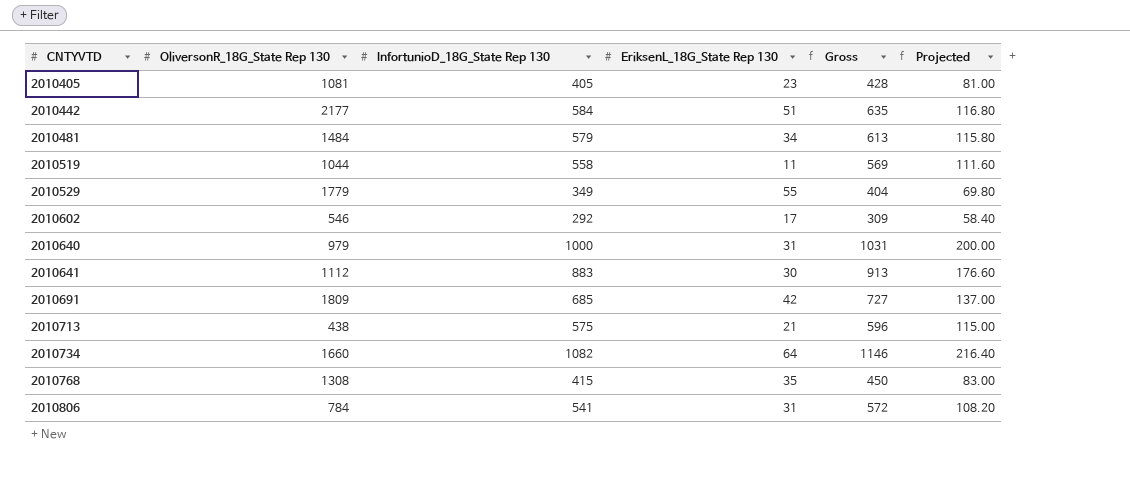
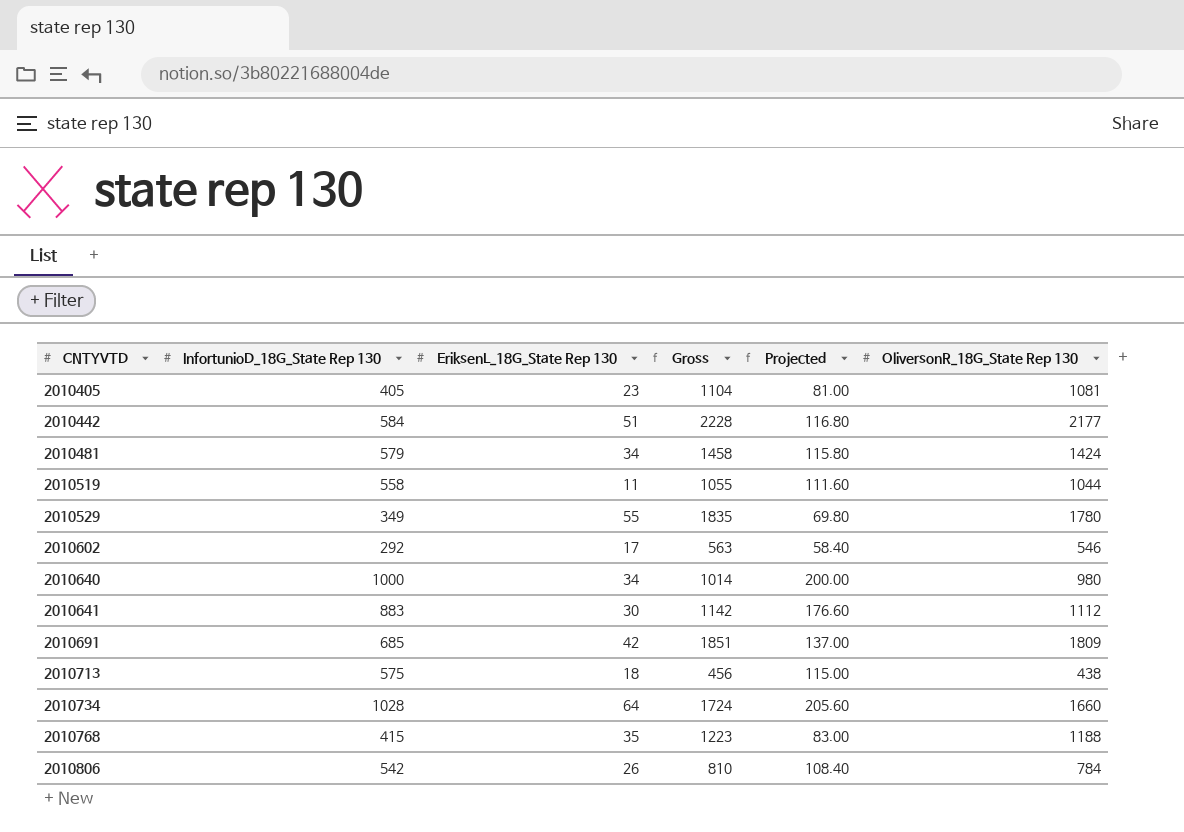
column Gross | formula: [InfortunioD_18G_State Rep 130] + [EriksenL_18G_State Rep 130] -> [EriksenL_18G_State Rep 130] + [OliversonR_18G_State Rep 130]
column OliversonR_18G_State Rep 130 | position: 2 -> 6
2010481 | OliversonR_18G_State Rep 130: 1484 -> 1424
2010529 | OliversonR_18G_State Rep 130: 1779 -> 1780
2010640 | EriksenL_18G_State Rep 130: 31 -> 34
2010640 | OliversonR_18G_State Rep 130: 979 -> 980
2010713 | EriksenL_18G_State Rep 130: 21 -> 18
2010734 | InfortunioD_18G_State Rep 130: 1082 -> 1028
2010734 | Projected: 216.40 -> 205.60
2010768 | OliversonR_18G_State Rep 130: 1308 -> 1188
2010806 | InfortunioD_18G_State Rep 130: 541 -> 542
2010806 | EriksenL_18G_State Rep 130: 31 -> 26
2010806 | Projected: 108.20 -> 108.40

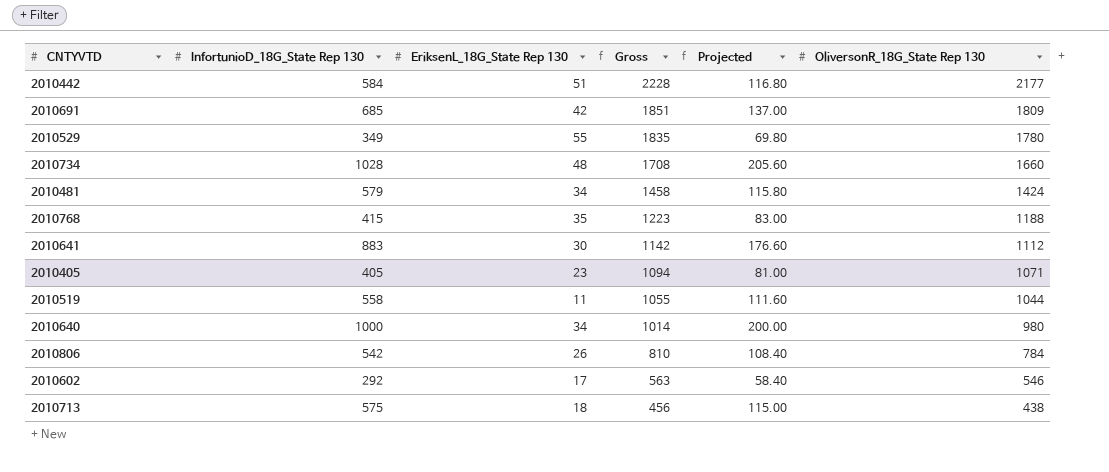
row order: CNTYVTD ascending -> Gross descending
2010734 | EriksenL_18G_State Rep 130: 64 -> 48
2010734 | Gross: 1724 -> 1708
2010405 | Gross: 1104 -> 1094
2010405 | OliversonR_18G_State Rep 130: 1081 -> 1071

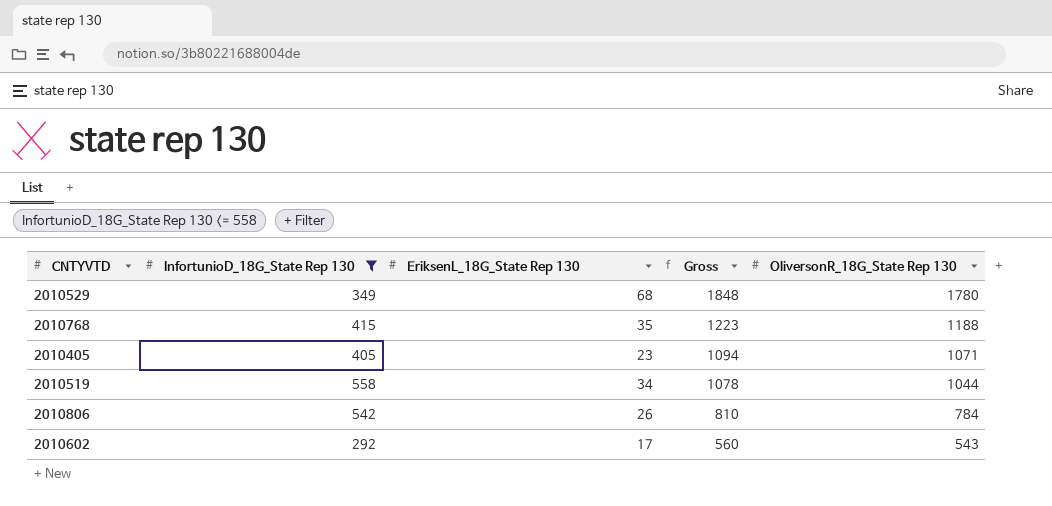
filter: none -> InfortunioD_18G_State Rep 130 <= 558
column Projected | formula: [InfortunioD_18G_State Rep 130] * 0.2 -> none
2010529 | EriksenL_18G_State Rep 130: 55 -> 68
2010529 | Gross: 1835 -> 1848
2010519 | EriksenL_18G_State Rep 130: 11 -> 34
2010519 | Gross: 1055 -> 1078
2010602 | Gross: 563 -> 560
2010602 | OliversonR_18G_State Rep 130: 546 -> 543

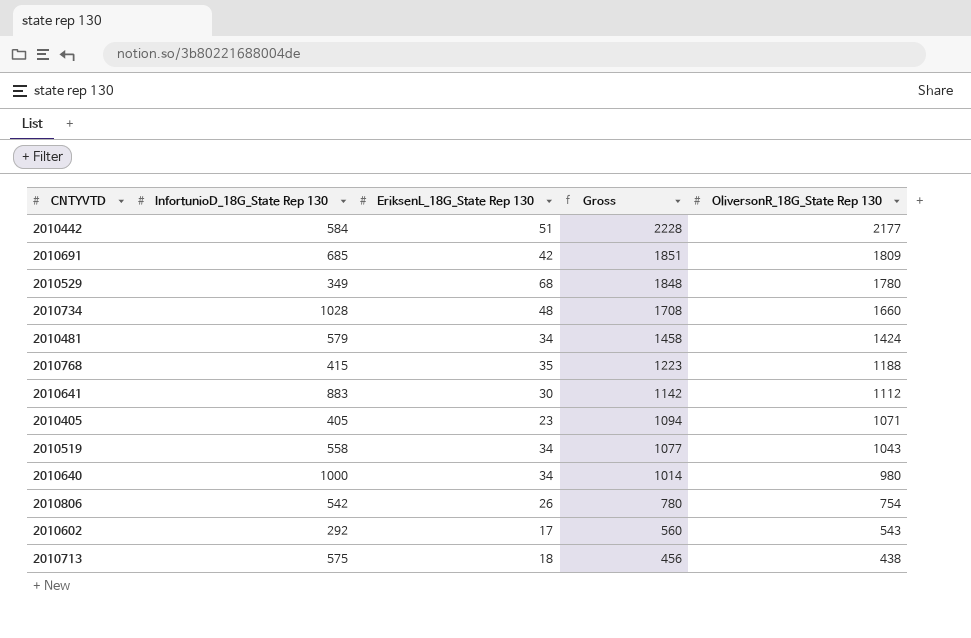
filter: InfortunioD_18G_State Rep 130 <= 558 -> none
2010519 | Gross: 1078 -> 1077
2010519 | OliversonR_18G_State Rep 130: 1044 -> 1043
2010806 | Gross: 810 -> 780
2010806 | OliversonR_18G_State Rep 130: 784 -> 754

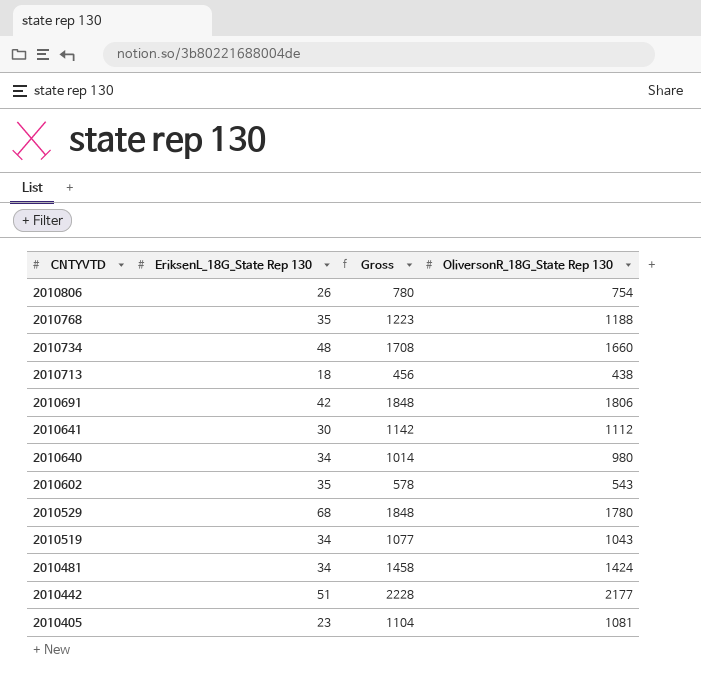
row order: Gross descending -> CNTYVTD descending
column InfortunioD_18G_State Rep 130 | position: 2 -> none
2010691 | Gross: 1851 -> 1848
2010691 | OliversonR_18G_State Rep 130: 1809 -> 1806
2010602 | EriksenL_18G_State Rep 130: 17 -> 35
2010602 | Gross: 560 -> 578
2010405 | Gross: 1094 -> 1104
2010405 | OliversonR_18G_State Rep 130: 1071 -> 1081

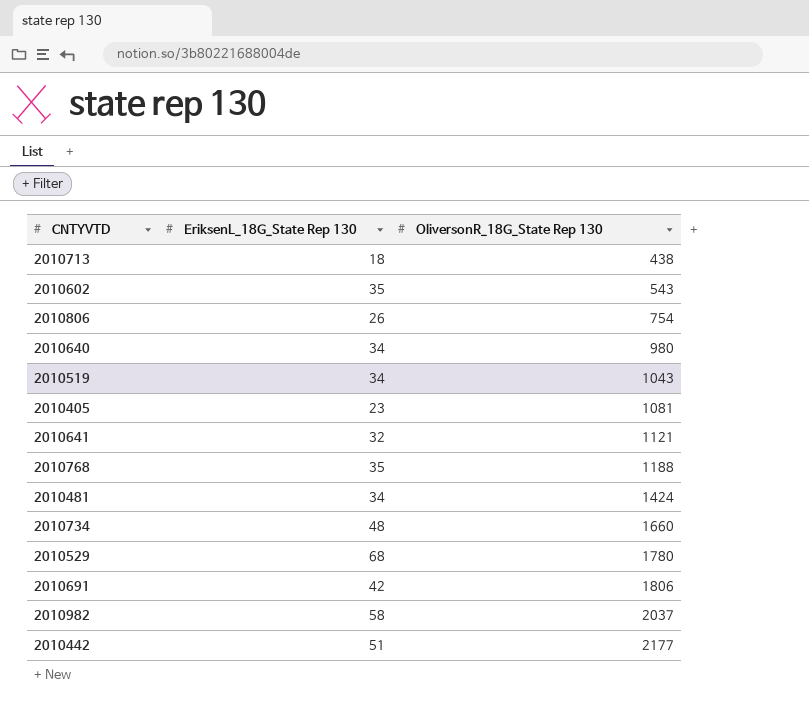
row order: CNTYVTD descending -> OliversonR_18G_State Rep 130 ascending
column Gross | formula: [EriksenL_18G_State Rep 130] + [OliversonR_18G_State Rep 130] -> none
2010641 | EriksenL_18G_State Rep 130: 30 -> 32
2010641 | OliversonR_18G_State Rep 130: 1112 -> 1121
row 2010982: none -> 58 | 2037

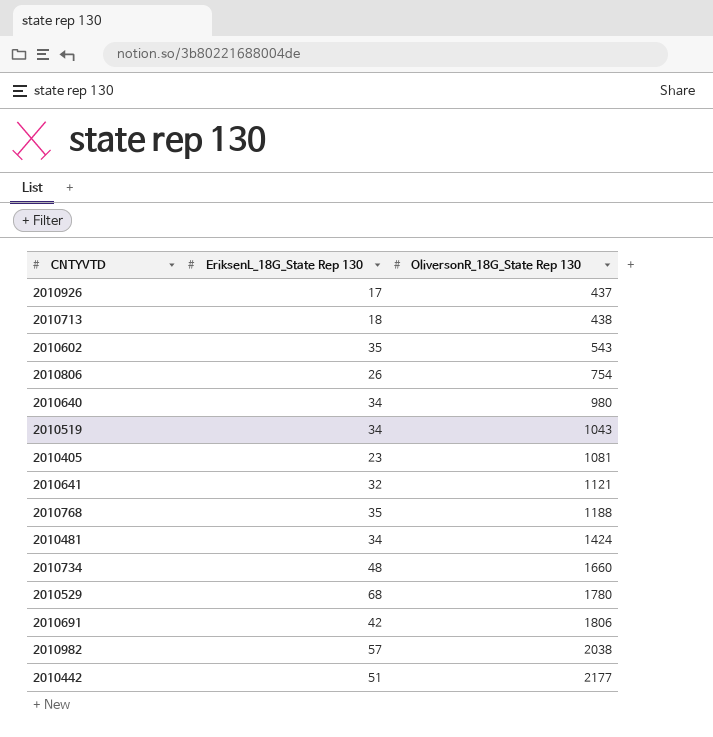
row 2010926: none -> 17 | 437
2010982 | EriksenL_18G_State Rep 130: 58 -> 57
2010982 | OliversonR_18G_State Rep 130: 2037 -> 2038

